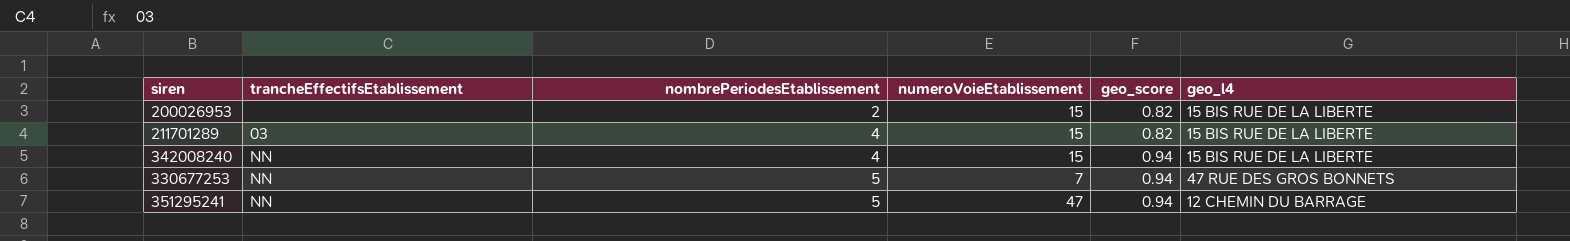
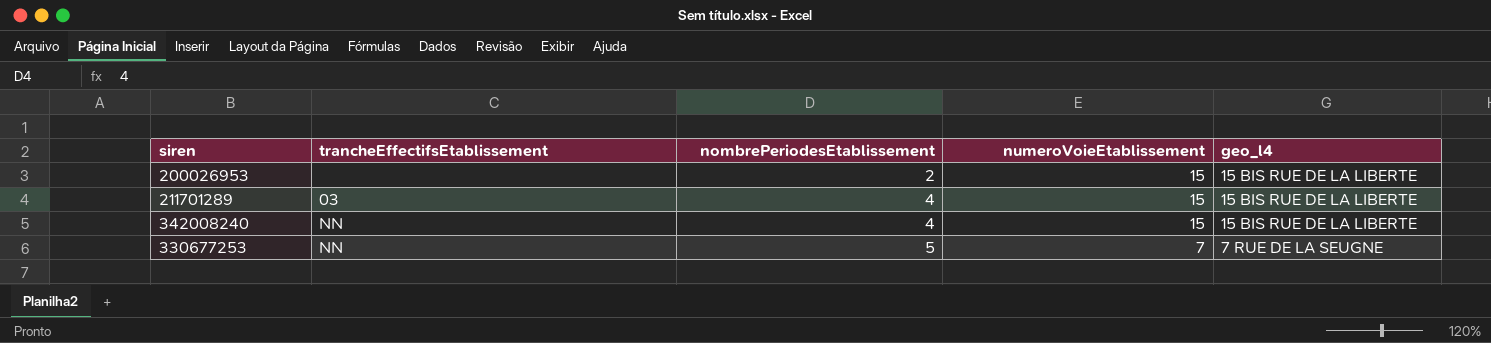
column geo_score | position: 5 -> none
row 351295241: NN | 5 | 47 | 0.94 | 12 CHEMIN DU BARRAGE -> none
330677253 | geo_l4: 47 RUE DES GROS BONNETS -> 7 RUE DE LA SEUGNE

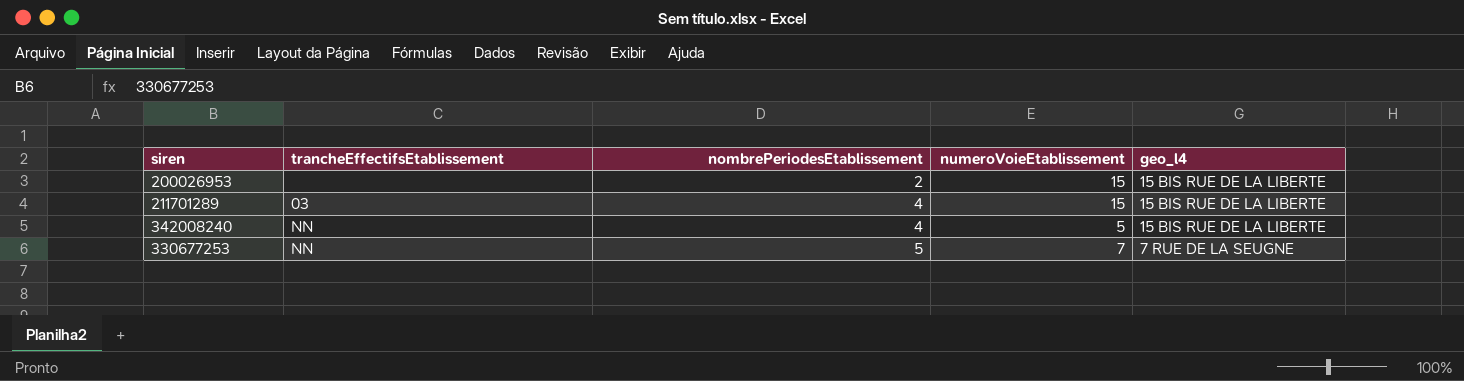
342008240 | numeroVoieEtablissement: 15 -> 5

